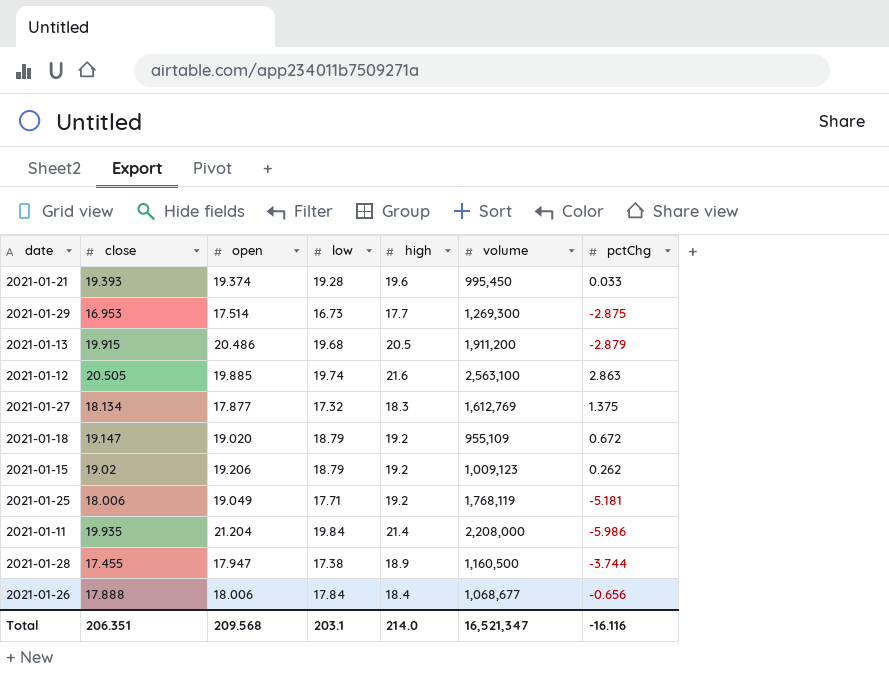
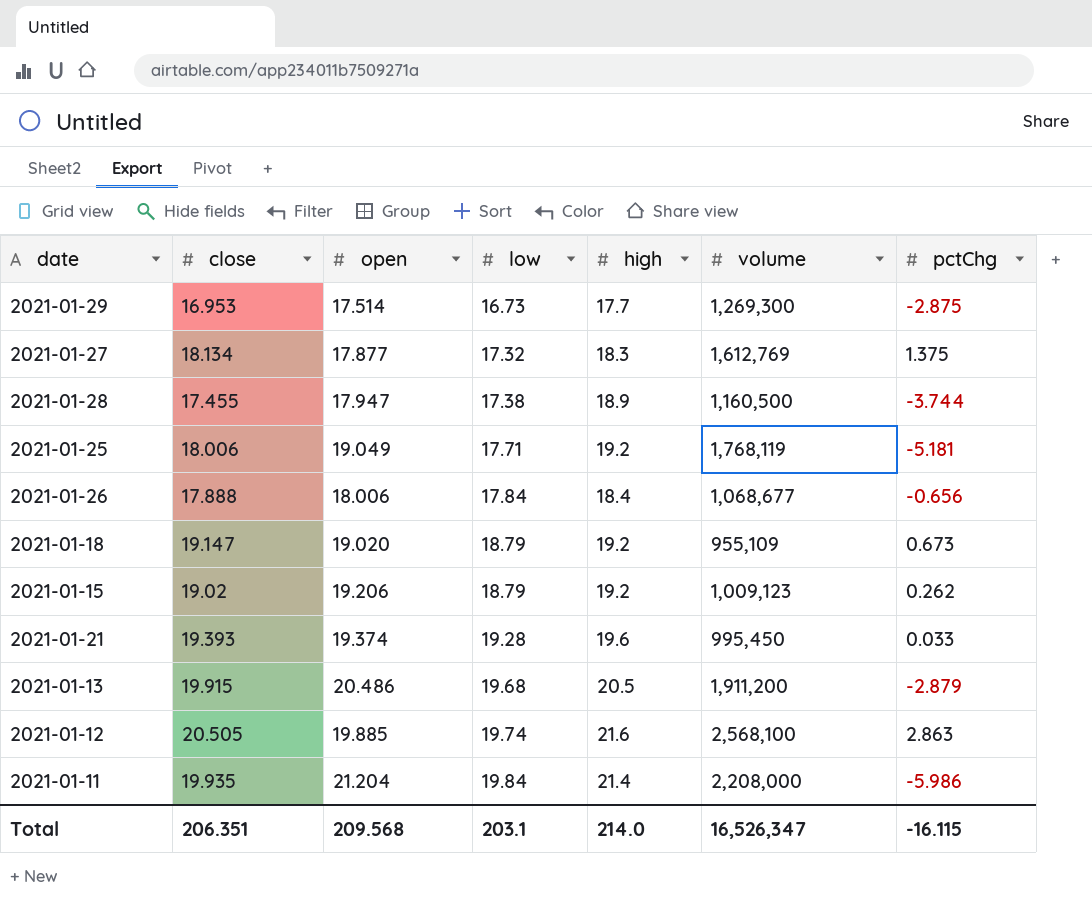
row order: none -> low ascending
2021-01-18 | pctChg: 0.672 -> 0.673
2021-01-12 | volume: 2,563,100 -> 2,568,100
Total | volume: 16,521,347 -> 16,526,347
Total | pctChg: -16.116 -> -16.115

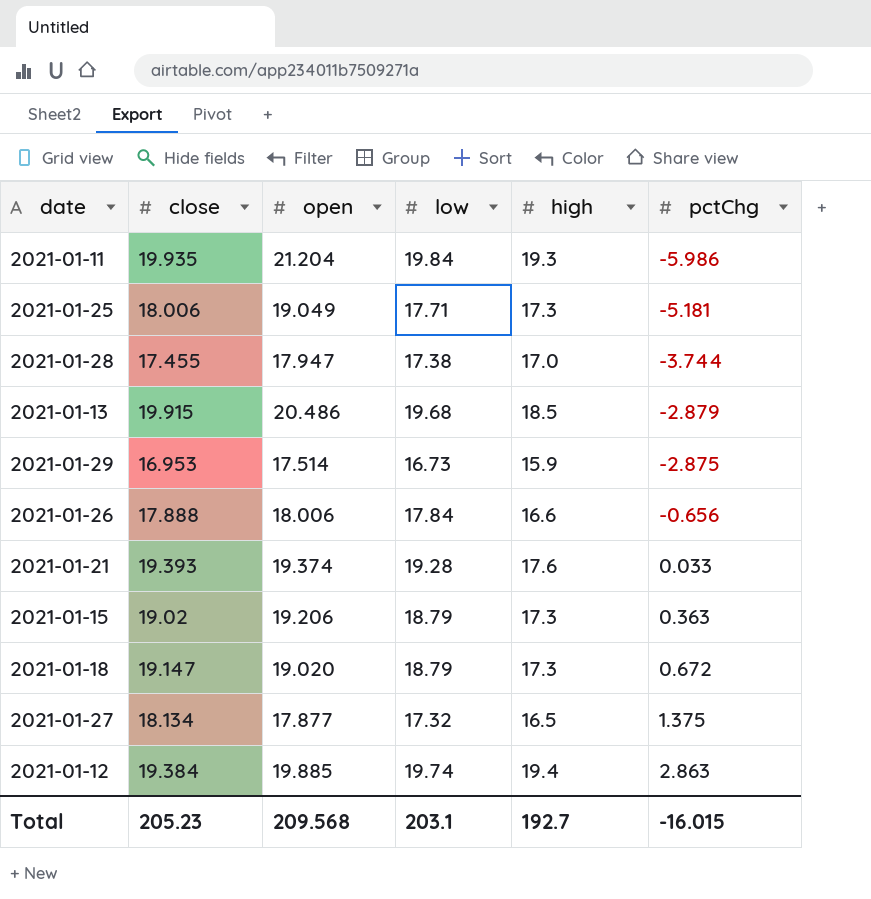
row order: low ascending -> pctChg ascending
column volume | position: 6 -> none
2021-01-11 | high: 21.4 -> 19.3
2021-01-25 | high: 19.2 -> 17.3
2021-01-28 | high: 18.9 -> 17.0
2021-01-13 | high: 20.5 -> 18.5
2021-01-29 | high: 17.7 -> 15.9
2021-01-26 | high: 18.4 -> 16.6
2021-01-21 | high: 19.6 -> 17.6
2021-01-15 | high: 19.2 -> 17.3
2021-01-15 | pctChg: 0.262 -> 0.363
2021-01-18 | high: 19.2 -> 17.3
2021-01-18 | pctChg: 0.673 -> 0.672
2021-01-27 | high: 18.3 -> 16.5
2021-01-12 | close: 20.505 -> 19.384
2021-01-12 | high: 21.6 -> 19.4
Total | close: 206.351 -> 205.23
Total | high: 214.0 -> 192.7
Total | pctChg: -16.115 -> -16.015

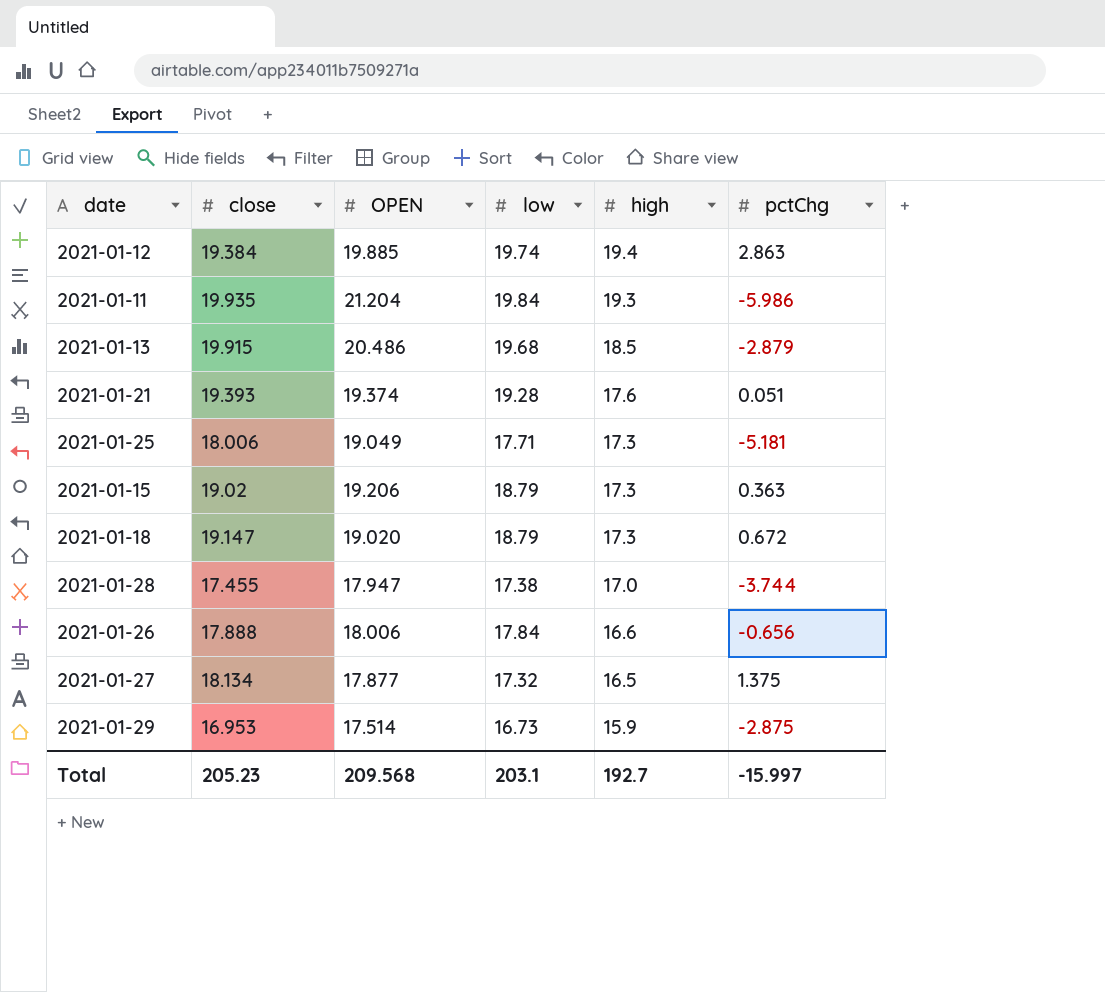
row order: pctChg ascending -> high descending
column name: open -> OPEN
2021-01-21 | pctChg: 0.033 -> 0.051
Total | pctChg: -16.015 -> -15.997

